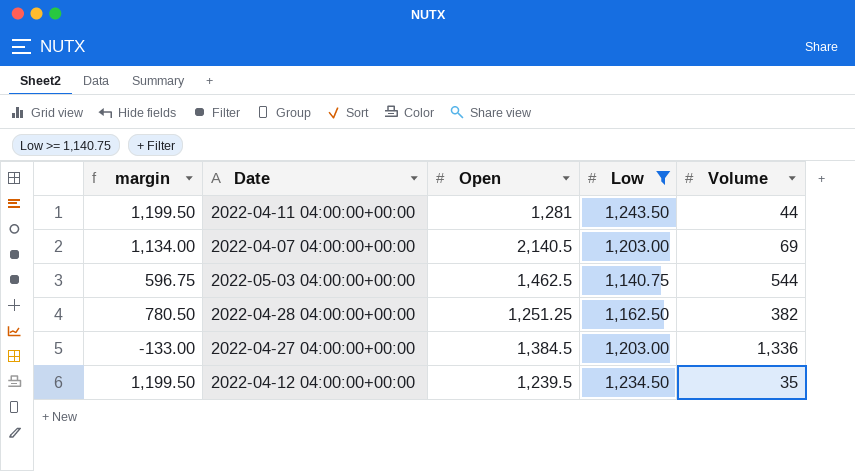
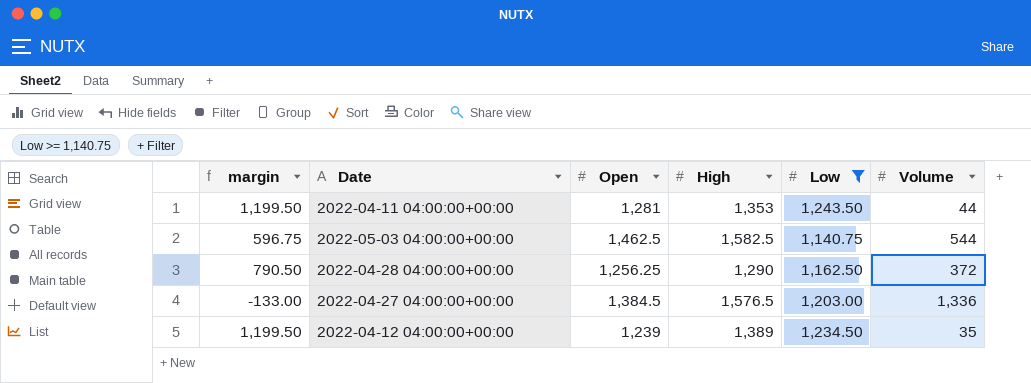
column High | position: none -> 4
row 2022-04-07 04:00:00+00:00: 1,134.00 | 2,140.5 | 1,203.00 | 69 -> none
2022-04-28 04:00:00+00:00 | margin: 780.50 -> 790.50
2022-04-28 04:00:00+00:00 | Open: 1,251.25 -> 1,256.25
2022-04-28 04:00:00+00:00 | Volume: 382 -> 372
2022-04-12 04:00:00+00:00 | Open: 1,239.5 -> 1,239

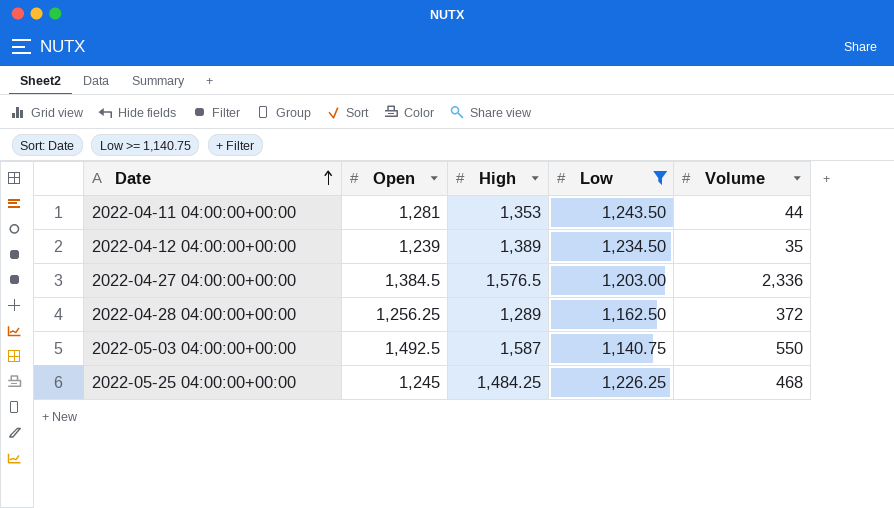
row order: none -> Date ascending
column margin | formula: [Low] - [Volume] -> none
2022-04-27 04:00:00+00:00 | Volume: 1,336 -> 2,336
2022-04-28 04:00:00+00:00 | High: 1,290 -> 1,289
2022-05-03 04:00:00+00:00 | Open: 1,462.5 -> 1,492.5
2022-05-03 04:00:00+00:00 | High: 1,582.5 -> 1,587
2022-05-03 04:00:00+00:00 | Volume: 544 -> 550
row 2022-05-25 04:00:00+00:00: none -> 1,245 | 1,484.25 | 1,226.25 | 468

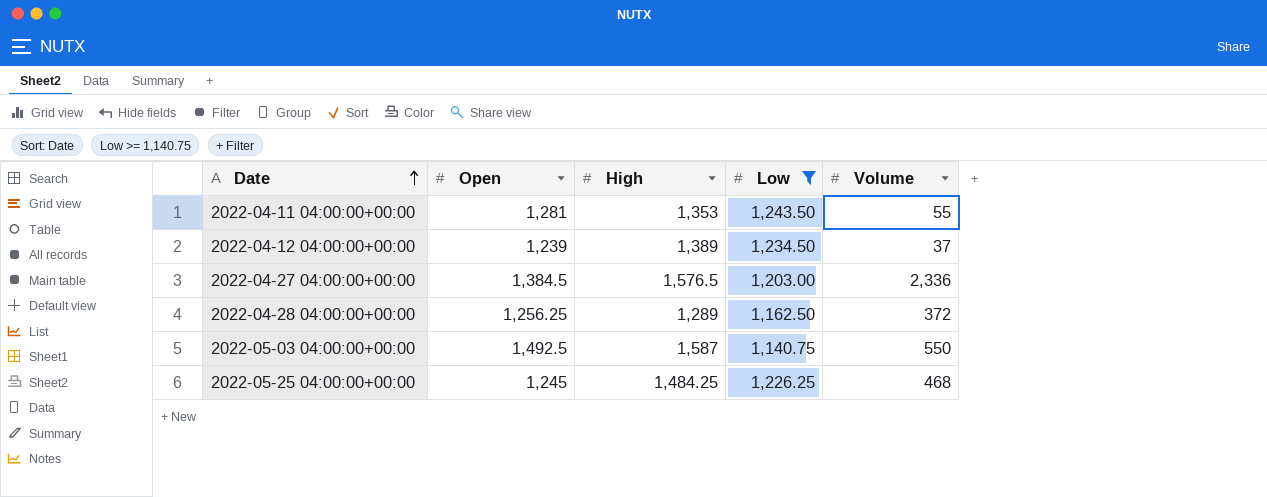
2022-04-11 04:00:00+00:00 | Volume: 44 -> 55
2022-04-12 04:00:00+00:00 | Volume: 35 -> 37

